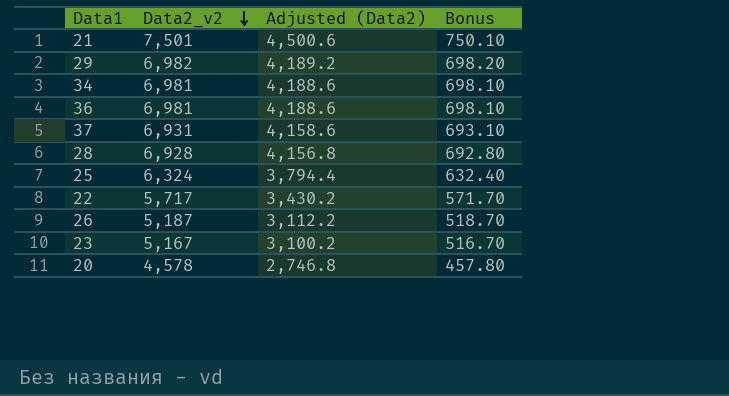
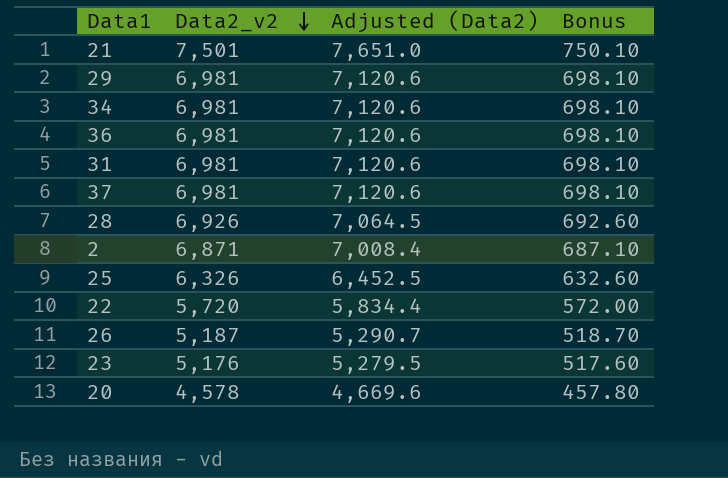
column Adjusted (Data2) | formula: [Data2_v2] * 0.6 -> [Data2_v2] * 1.02
29 | Data2_v2: 6,982 -> 6,981
29 | Bonus: 698.20 -> 698.10
row 31: none -> 6,981 | 7,120.6 | 698.10
37 | Data2_v2: 6,931 -> 6,981
37 | Bonus: 693.10 -> 698.10
28 | Data2_v2: 6,928 -> 6,926
28 | Bonus: 692.80 -> 692.60
row 2: none -> 6,871 | 7,008.4 | 687.10
25 | Data2_v2: 6,324 -> 6,326
25 | Bonus: 632.40 -> 632.60
22 | Data2_v2: 5,717 -> 5,720
22 | Bonus: 571.70 -> 572.00
23 | Data2_v2: 5,167 -> 5,176
23 | Bonus: 516.70 -> 517.60

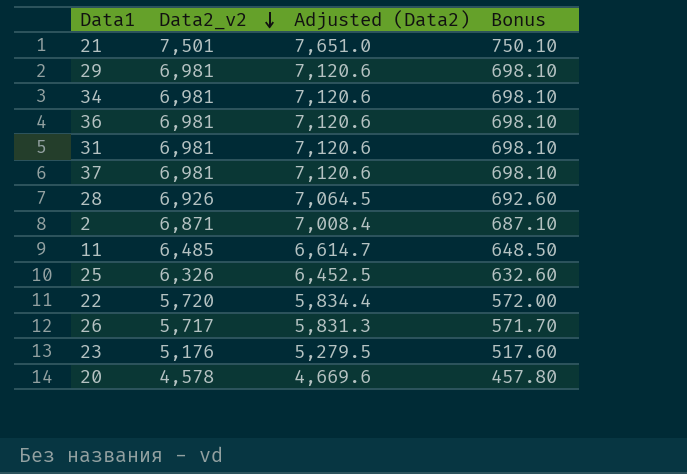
row 11: none -> 6,485 | 6,614.7 | 648.50
26 | Data2_v2: 5,187 -> 5,717
26 | Adjusted (Data2): 5,290.7 -> 5,831.3
26 | Bonus: 518.70 -> 571.70

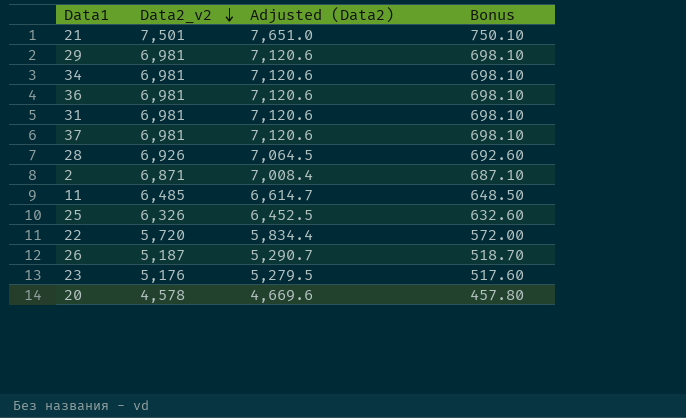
26 | Data2_v2: 5,717 -> 5,187
26 | Adjusted (Data2): 5,831.3 -> 5,290.7
26 | Bonus: 571.70 -> 518.70

